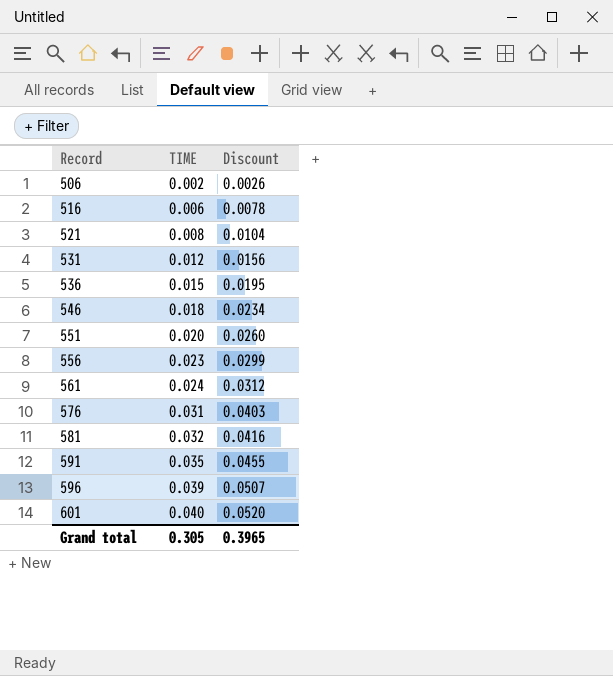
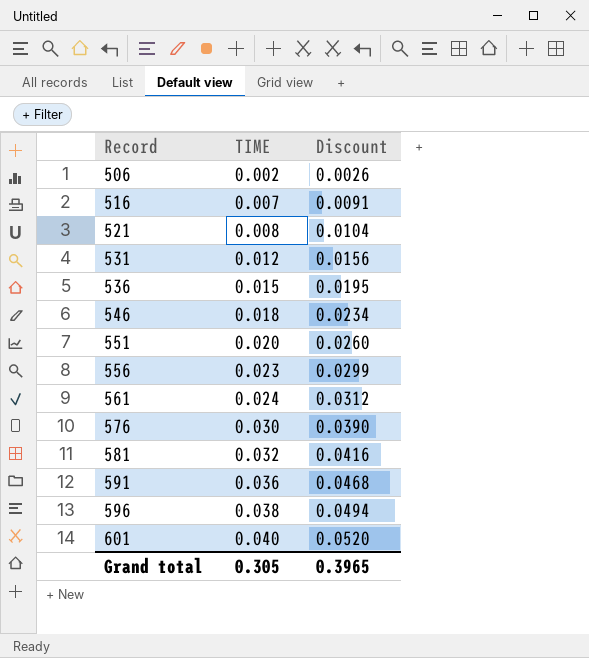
516 | TIME: 0.006 -> 0.007
516 | Discount: 0.0078 -> 0.0091
576 | TIME: 0.031 -> 0.030
576 | Discount: 0.0403 -> 0.0390
591 | TIME: 0.035 -> 0.036
591 | Discount: 0.0455 -> 0.0468
596 | TIME: 0.039 -> 0.038
596 | Discount: 0.0507 -> 0.0494

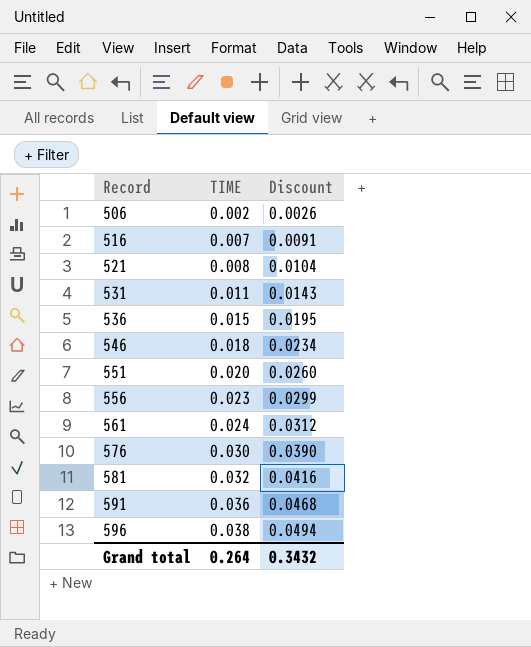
row 601: 0.040 | 0.0520 -> none
531 | TIME: 0.012 -> 0.011
531 | Discount: 0.0156 -> 0.0143
Grand total | TIME: 0.305 -> 0.264
Grand total | Discount: 0.3965 -> 0.3432

